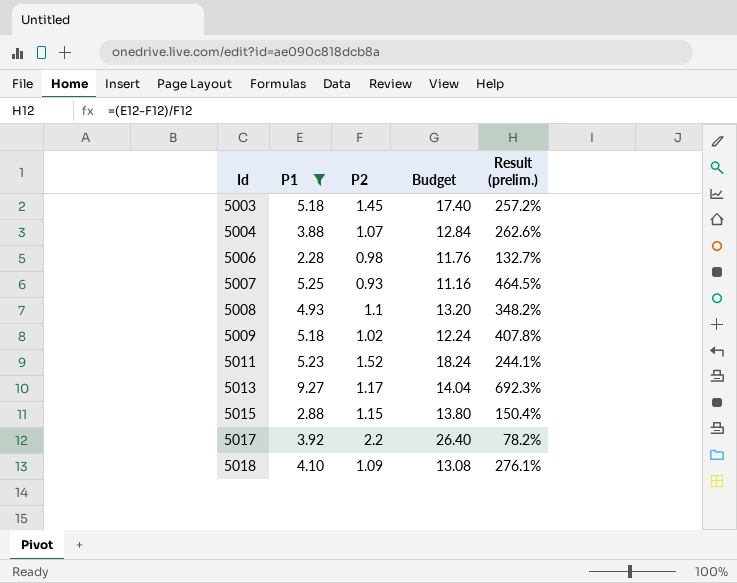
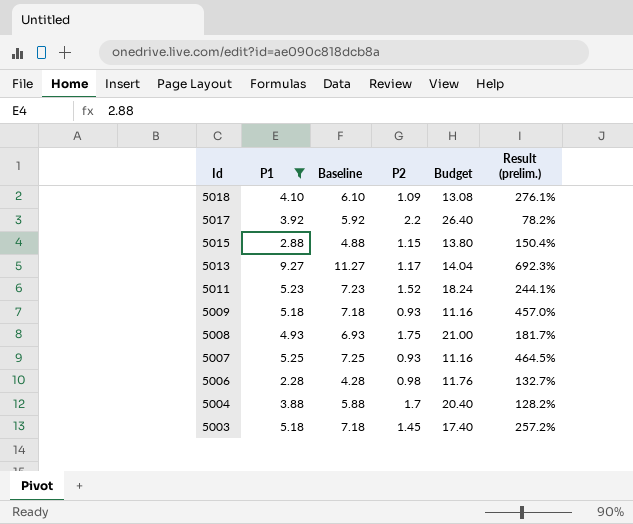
row order: Id ascending -> Id descending
column Baseline | formula: none -> [P1] + 2
5009 | P2: 1.02 -> 0.93
5009 | Budget: 12.24 -> 11.16
5009 | Result (prelim.): 407.8% -> 457.0%
5008 | P2: 1.1 -> 1.75
5008 | Budget: 13.20 -> 21.00
5008 | Result (prelim.): 348.2% -> 181.7%
5004 | P2: 1.07 -> 1.7
5004 | Budget: 12.84 -> 20.40
5004 | Result (prelim.): 262.6% -> 128.2%

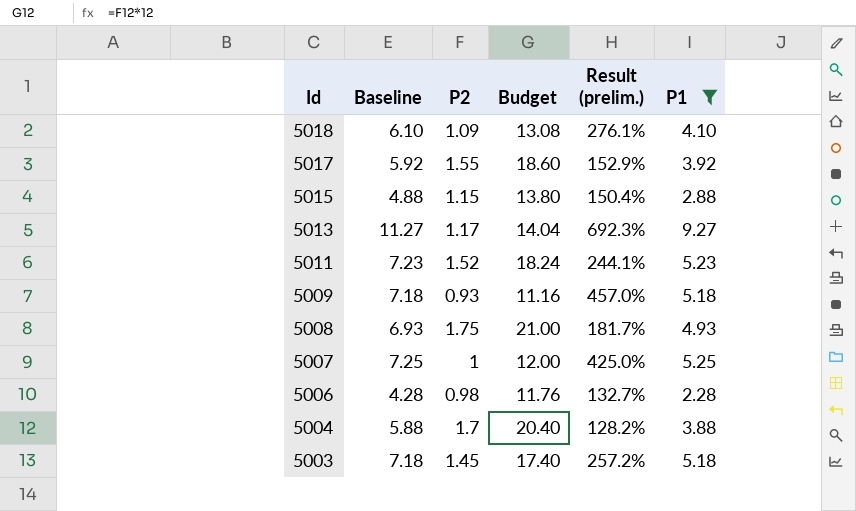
column P1 | position: 2 -> 6
5017 | P2: 2.2 -> 1.55
5017 | Budget: 26.40 -> 18.60
5017 | Result (prelim.): 78.2% -> 152.9%
5007 | P2: 0.93 -> 1
5007 | Budget: 11.16 -> 12.00
5007 | Result (prelim.): 464.5% -> 425.0%

